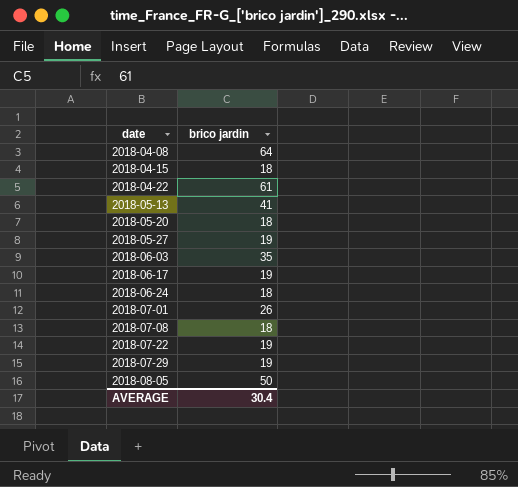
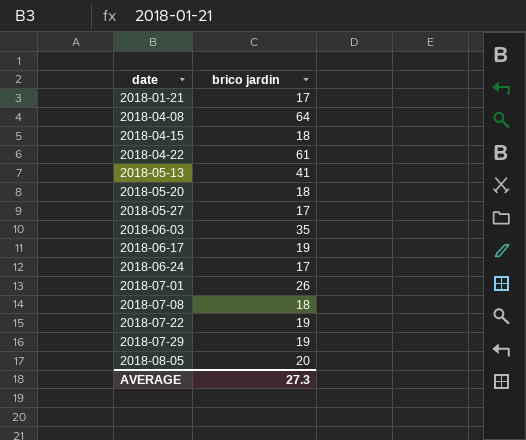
row 2018-01-21: none -> 17
2018-05-27 | brico jardin: 19 -> 17
2018-06-24 | brico jardin: 18 -> 17
2018-08-05 | brico jardin: 50 -> 20
AVERAGE | brico jardin: 30.4 -> 27.3

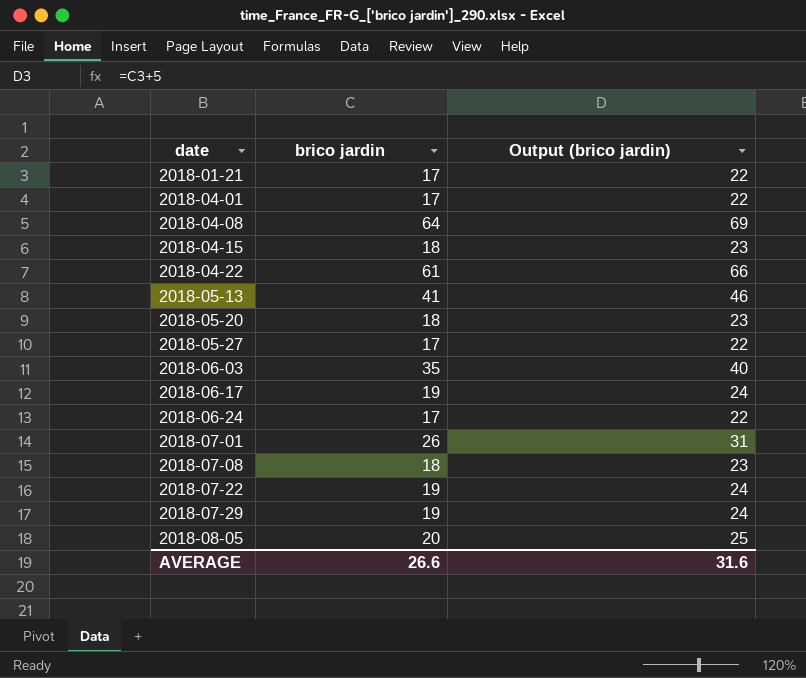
column Output (brico jardin) | formula: none -> [brico jardin] + 5
row 2018-04-01: none -> 17 | 22
AVERAGE | brico jardin: 27.3 -> 26.6

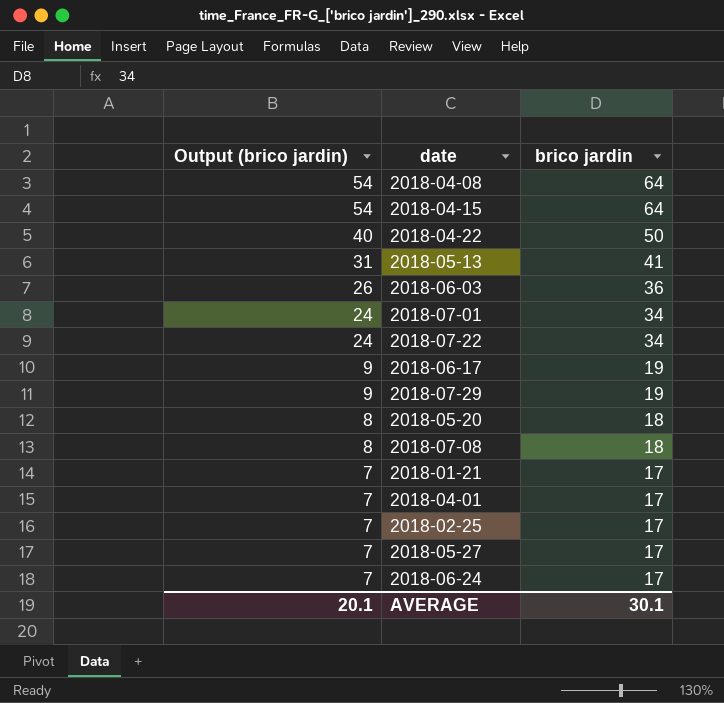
row order: date ascending -> Output (brico jardin) descending
column Output (brico jardin) | formula: [brico jardin] + 5 -> [brico jardin] - 10
column Output (brico jardin) | position: 3 -> 1
row 2018-08-05: 20 | 25 -> none
2018-04-15 | brico jardin: 18 -> 64
2018-04-22 | brico jardin: 61 -> 50
2018-06-03 | brico jardin: 35 -> 36
2018-07-01 | brico jardin: 26 -> 34
2018-07-22 | brico jardin: 19 -> 34
row 2018-02-25: none -> 7 | 17
AVERAGE | Output (brico jardin): 31.6 -> 20.1
AVERAGE | brico jardin: 26.6 -> 30.1

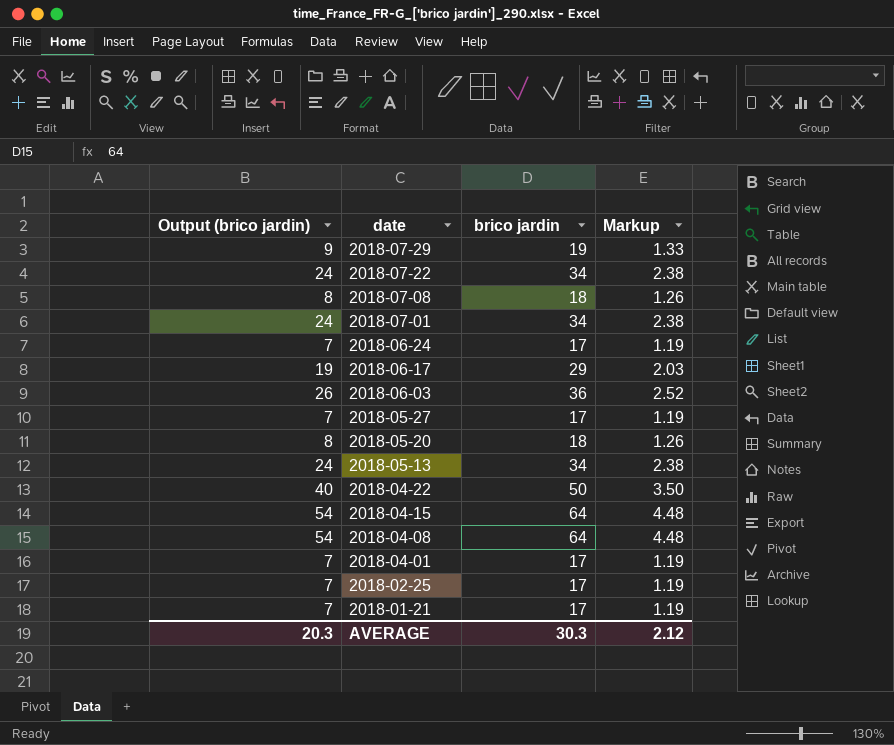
row order: Output (brico jardin) descending -> date descending
column Markup | formula: none -> [brico jardin] * 0.07
2018-06-17 | Output (brico jardin): 9 -> 19
2018-06-17 | brico jardin: 19 -> 29
2018-05-13 | Output (brico jardin): 31 -> 24
2018-05-13 | brico jardin: 41 -> 34
AVERAGE | Output (brico jardin): 20.1 -> 20.3
AVERAGE | brico jardin: 30.1 -> 30.3

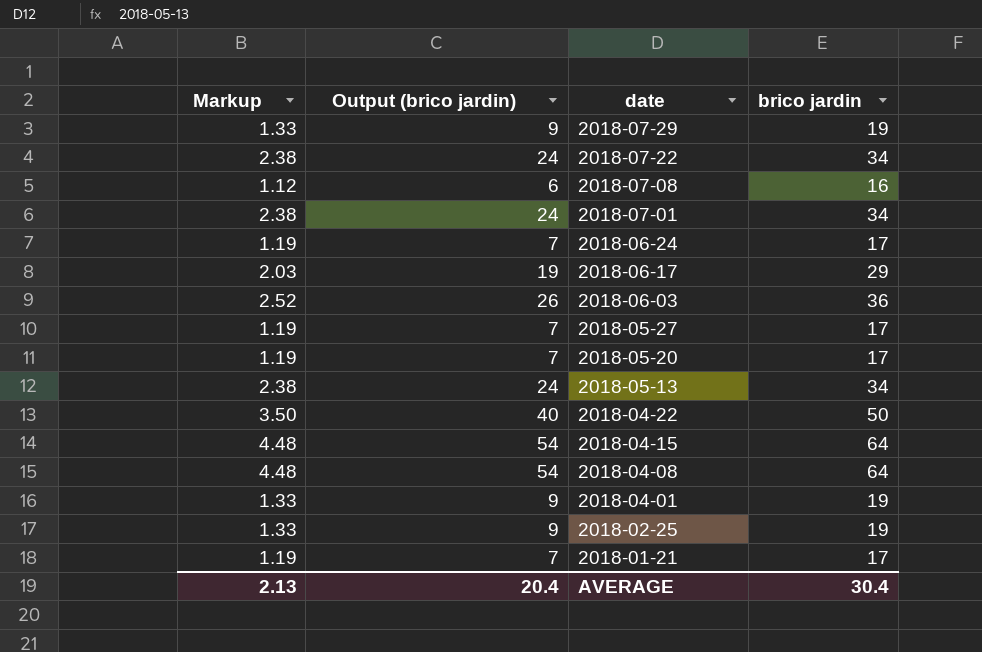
column Markup | position: 4 -> 1
2018-07-08 | Markup: 1.26 -> 1.12
2018-07-08 | Output (brico jardin): 8 -> 6
2018-07-08 | brico jardin: 18 -> 16
2018-05-20 | Markup: 1.26 -> 1.19
2018-05-20 | Output (brico jardin): 8 -> 7
2018-05-20 | brico jardin: 18 -> 17
2018-04-01 | Markup: 1.19 -> 1.33
2018-04-01 | Output (brico jardin): 7 -> 9
2018-04-01 | brico jardin: 17 -> 19
2018-02-25 | Markup: 1.19 -> 1.33
2018-02-25 | Output (brico jardin): 7 -> 9
2018-02-25 | brico jardin: 17 -> 19
AVERAGE | Markup: 2.12 -> 2.13
AVERAGE | Output (brico jardin): 20.3 -> 20.4
AVERAGE | brico jardin: 30.3 -> 30.4

